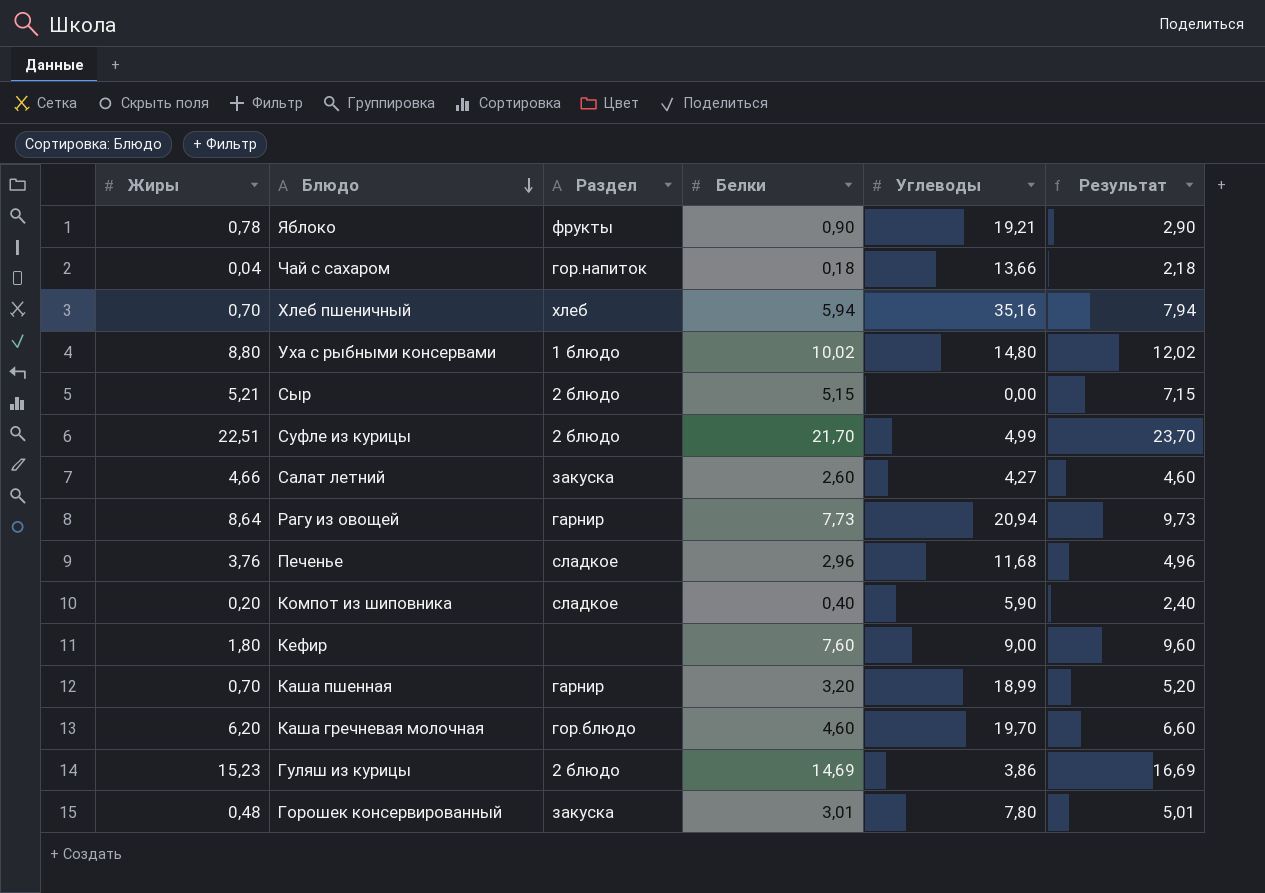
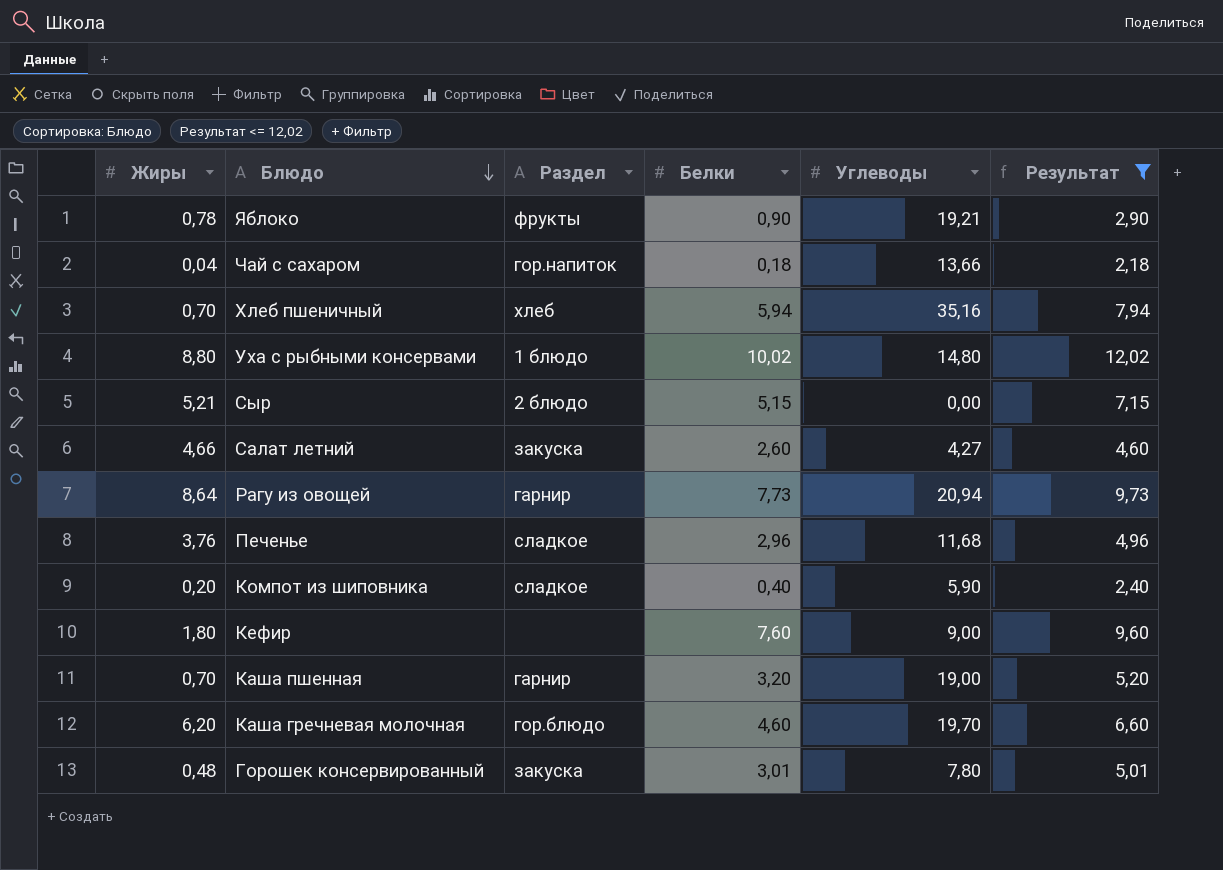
filter: none -> Результат <= 12,02
Каша пшенная | Углеводы: 18,99 -> 19,00

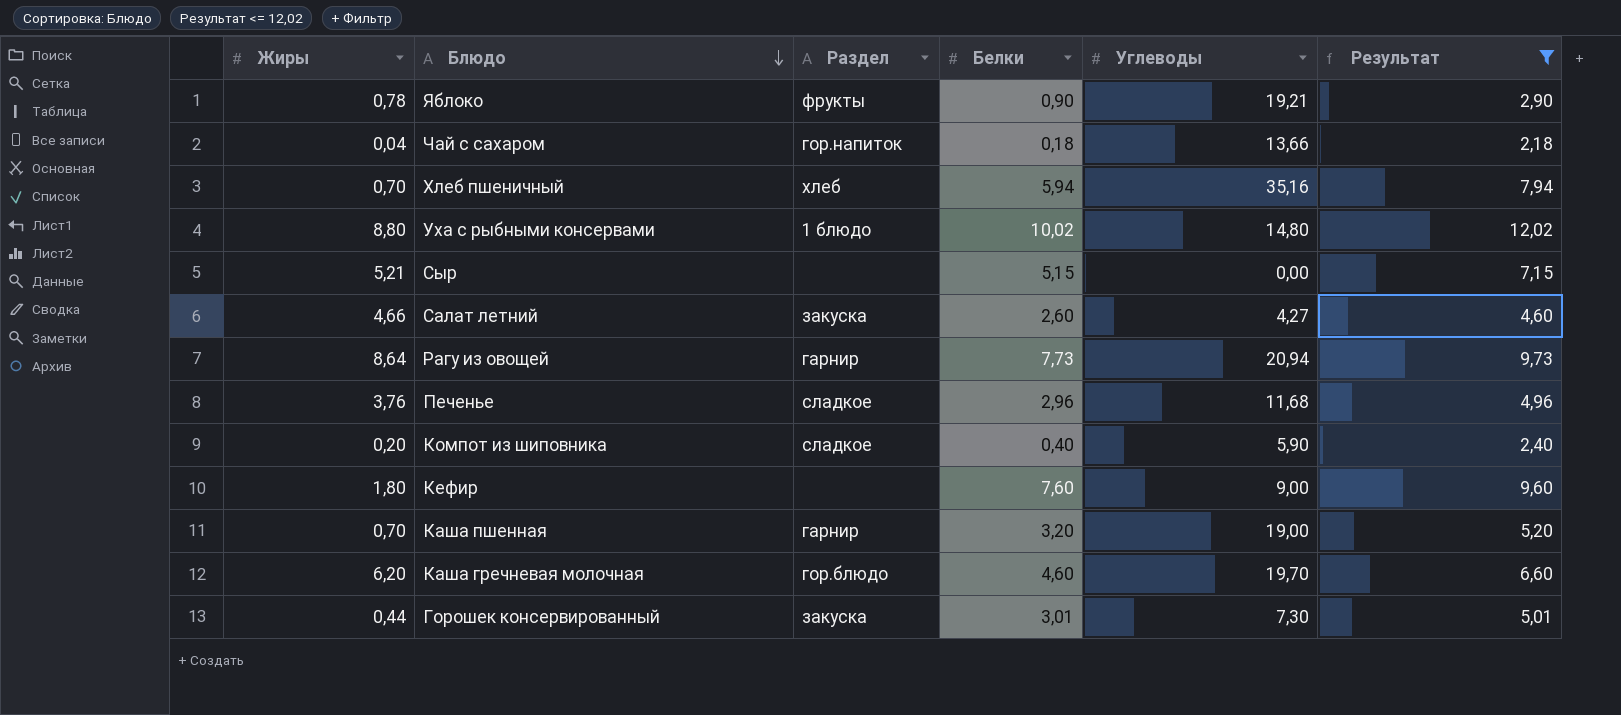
Сыр | Раздел: 2 блюдо -> none
Горошек консервированный | Жиры: 0,48 -> 0,44
Горошек консервированный | Углеводы: 7,80 -> 7,30

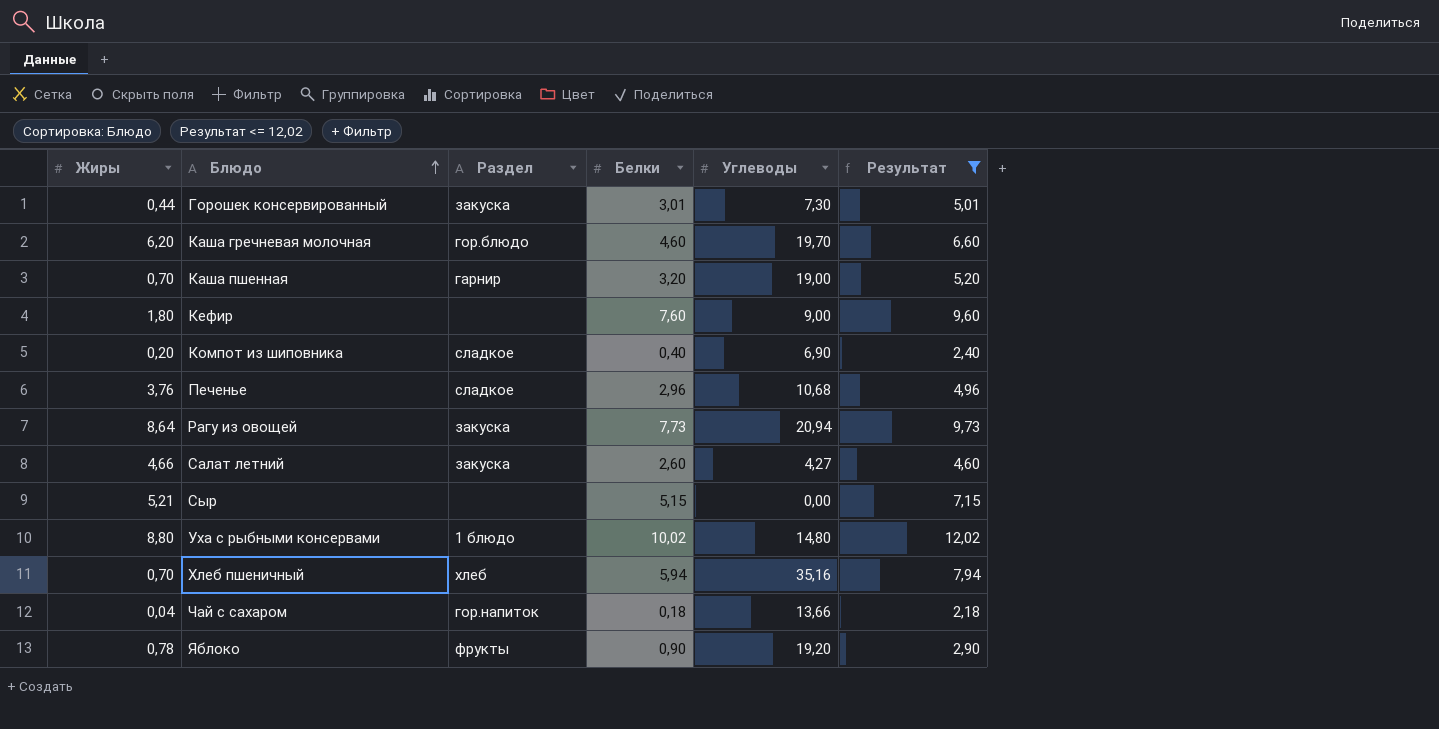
row order: Блюдо descending -> Блюдо ascending
Компот из шиповника | Углеводы: 5,90 -> 6,90
Печенье | Углеводы: 11,68 -> 10,68
Рагу из овощей | Раздел: гарнир -> закуска
Яблоко | Углеводы: 19,21 -> 19,20

